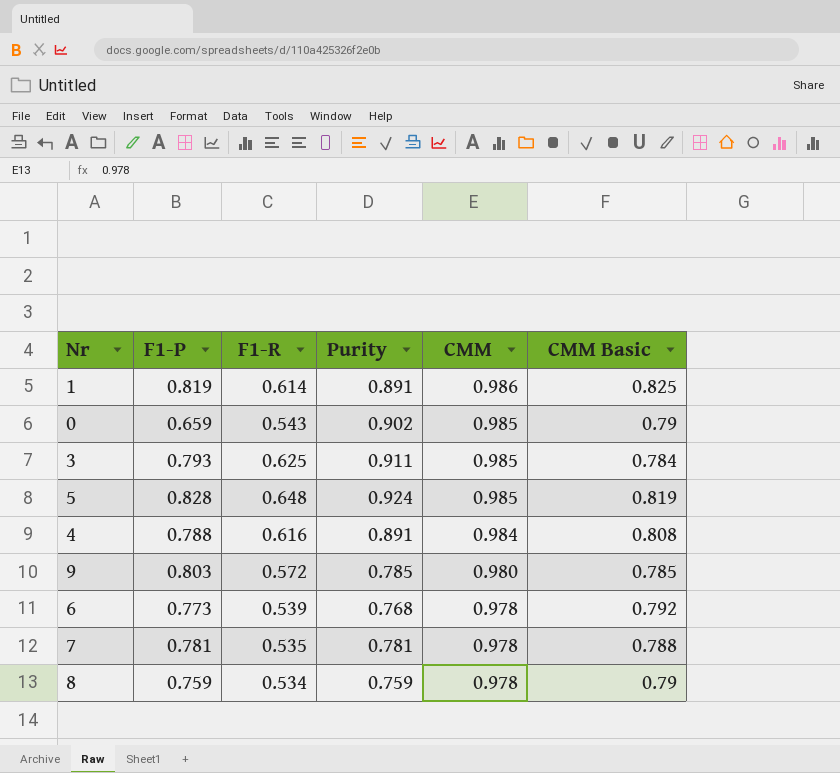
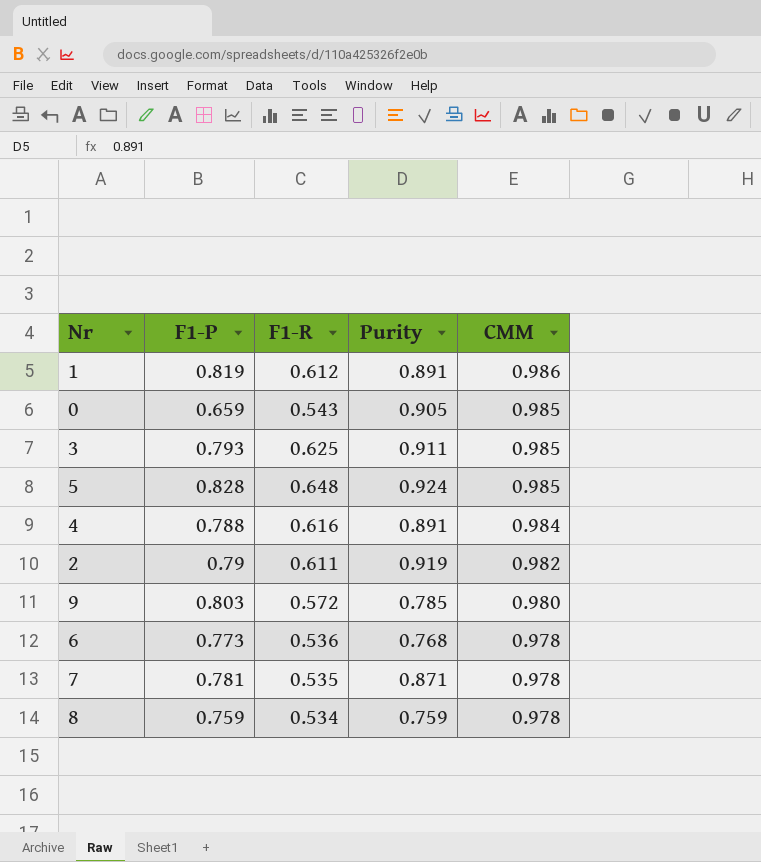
column CMM Basic | position: 6 -> none
1 | F1-R: 0.614 -> 0.612
0 | Purity: 0.902 -> 0.905
row 2: none -> 0.79 | 0.611 | 0.919 | 0.982
6 | F1-R: 0.539 -> 0.536
7 | Purity: 0.781 -> 0.871

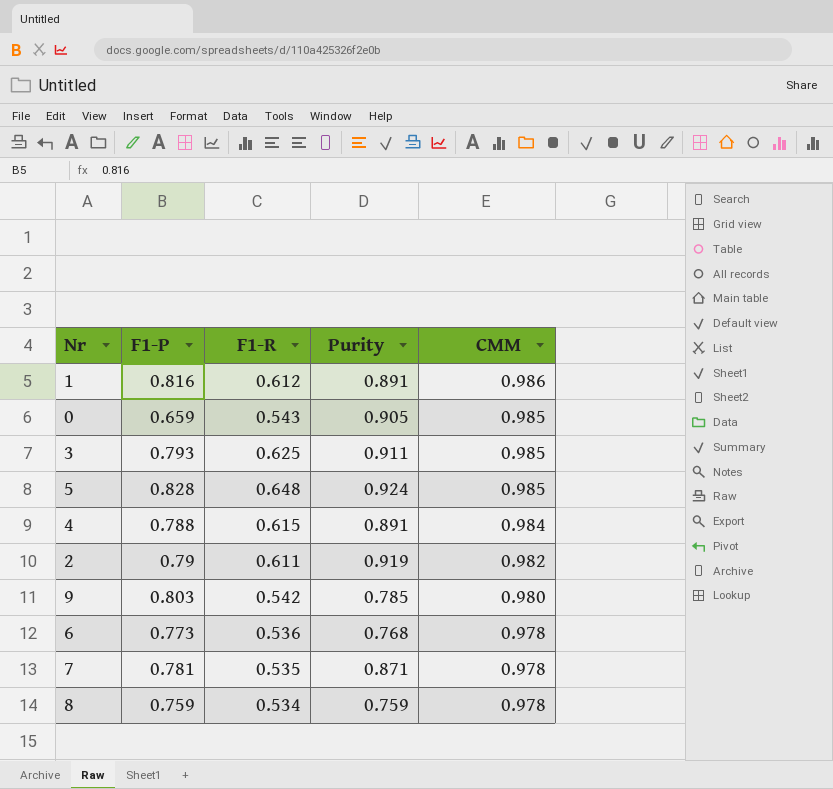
1 | F1-P: 0.819 -> 0.816
4 | F1-R: 0.616 -> 0.615
9 | F1-R: 0.572 -> 0.542

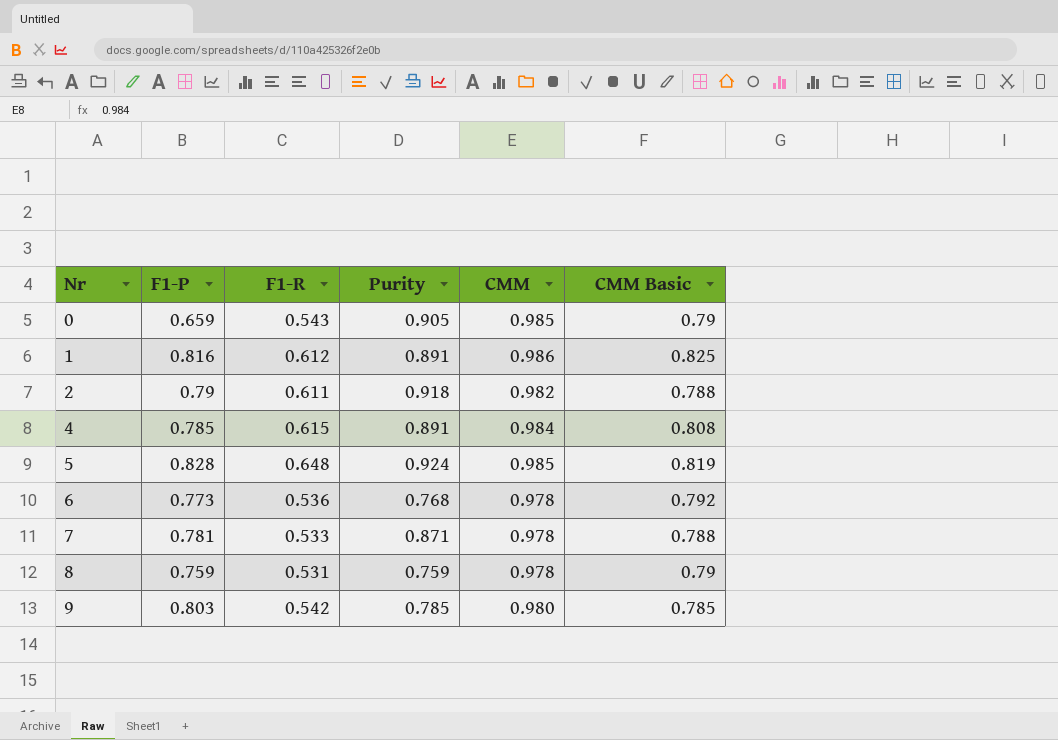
row order: CMM descending -> Nr ascending
column CMM Basic | position: none -> 6
row 3: 0.793 | 0.625 | 0.911 | 0.985 -> none
2 | Purity: 0.919 -> 0.918
4 | F1-P: 0.788 -> 0.785
7 | F1-R: 0.535 -> 0.533
8 | F1-R: 0.534 -> 0.531

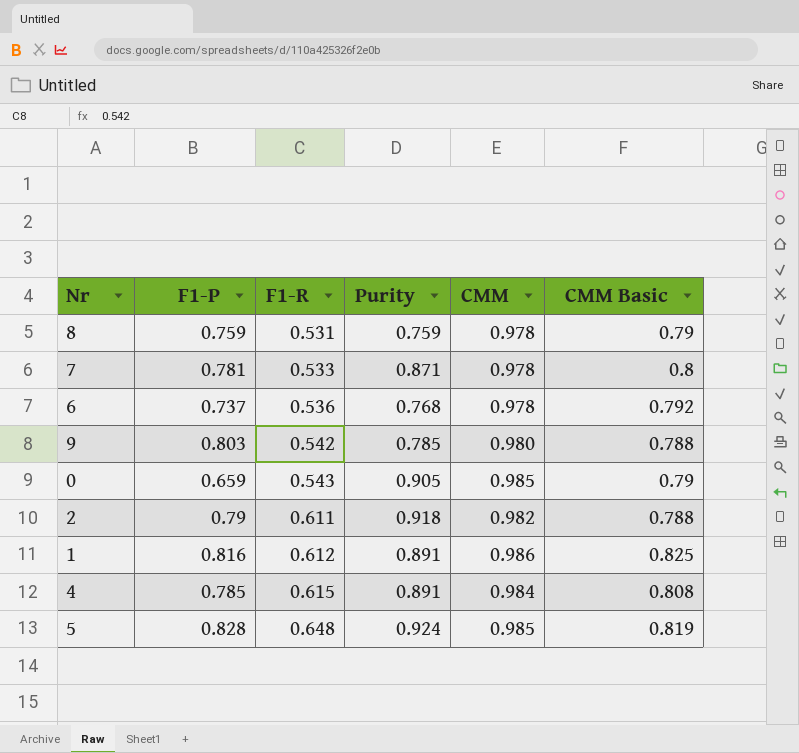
row order: Nr ascending -> F1-R ascending
7 | CMM Basic: 0.788 -> 0.8
6 | F1-P: 0.773 -> 0.737
9 | CMM Basic: 0.785 -> 0.788

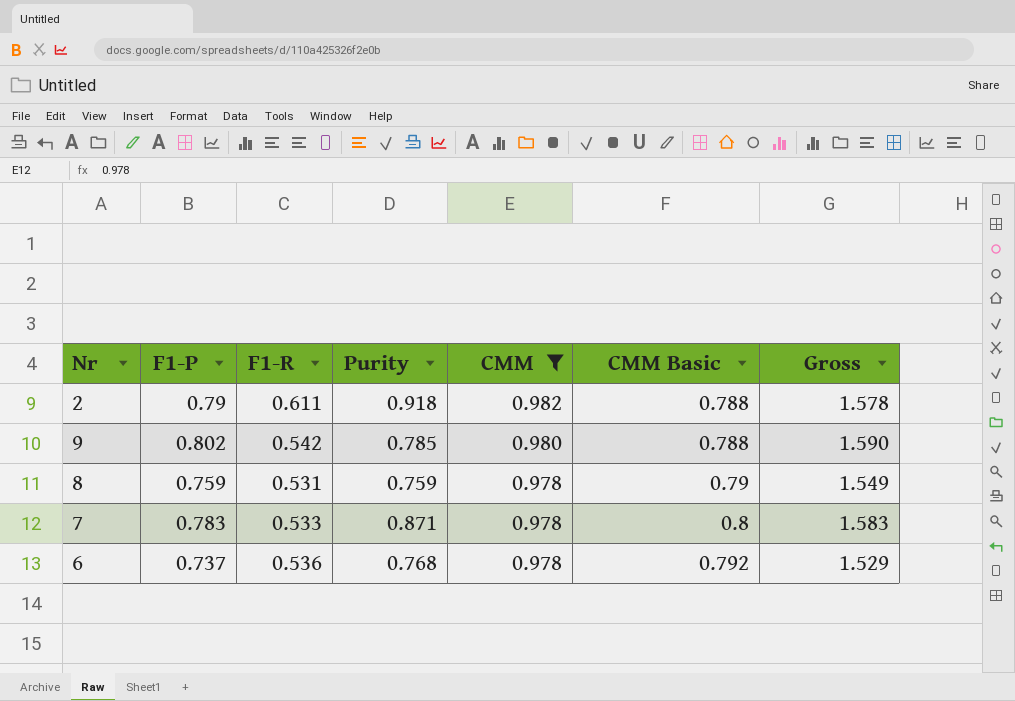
filter: none -> CMM <= 0.982
row order: F1-R ascending -> CMM descending
column Gross | formula: none -> [F1-P] + [CMM Basic]
9 | F1-P: 0.803 -> 0.802
7 | F1-P: 0.781 -> 0.783

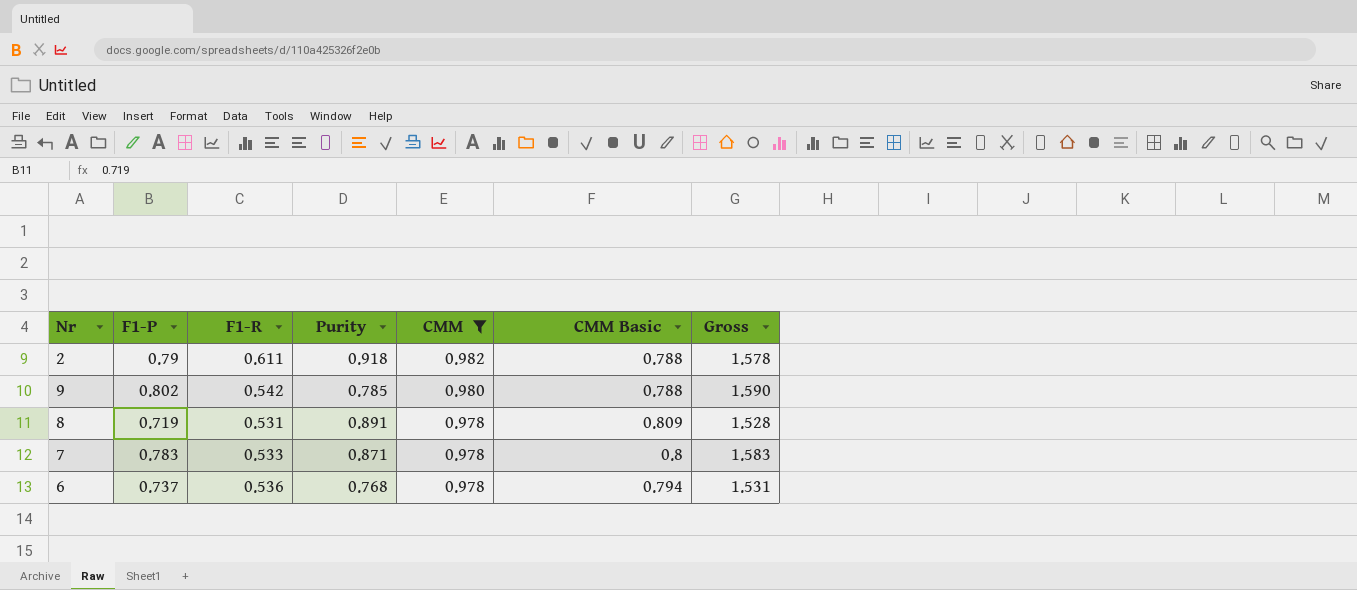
8 | F1-P: 0.759 -> 0.719
8 | Purity: 0.759 -> 0.891
8 | CMM Basic: 0.79 -> 0.809
8 | Gross: 1.549 -> 1.528
6 | CMM Basic: 0.792 -> 0.794
6 | Gross: 1.529 -> 1.531

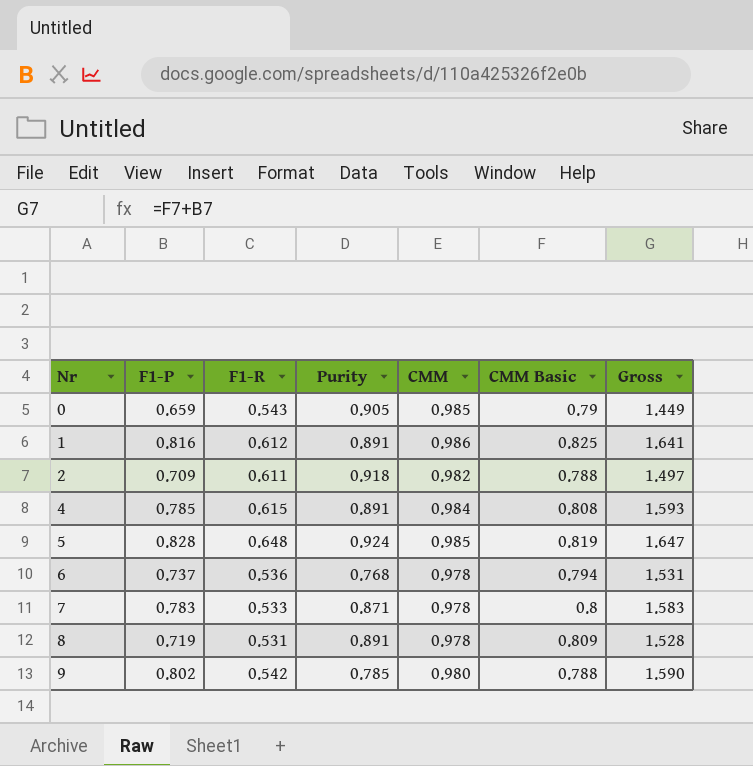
filter: CMM <= 0.982 -> none
row order: CMM descending -> Nr ascending
2 | F1-P: 0.79 -> 0.709
2 | Gross: 1.578 -> 1.497

